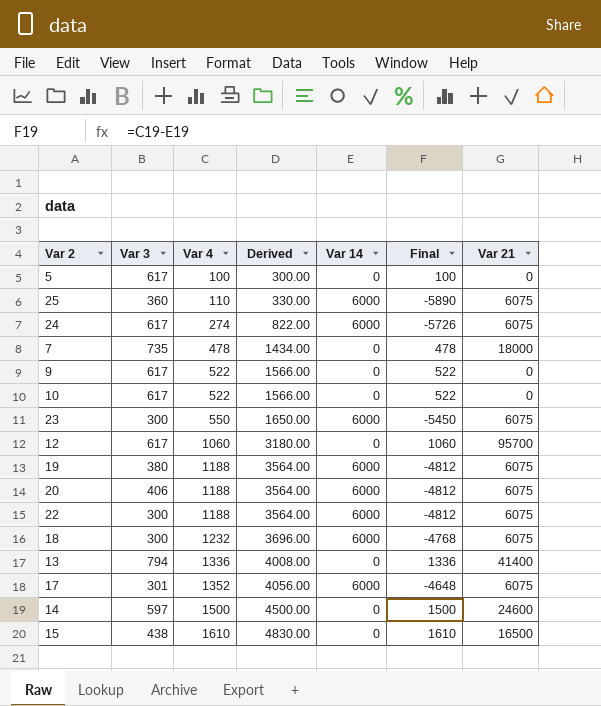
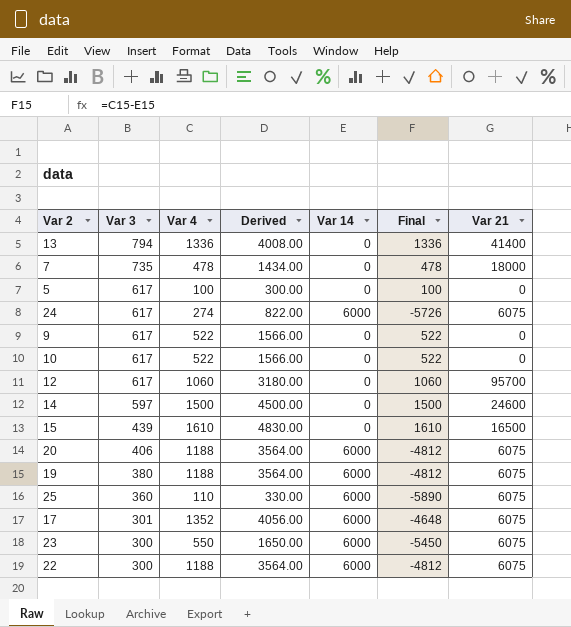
row order: Var 4 ascending -> Var 3 descending
row 18: 300 | 1232 | 3696.00 | 6000 | -4768 | 6075 -> none
15 | Var 3: 438 -> 439

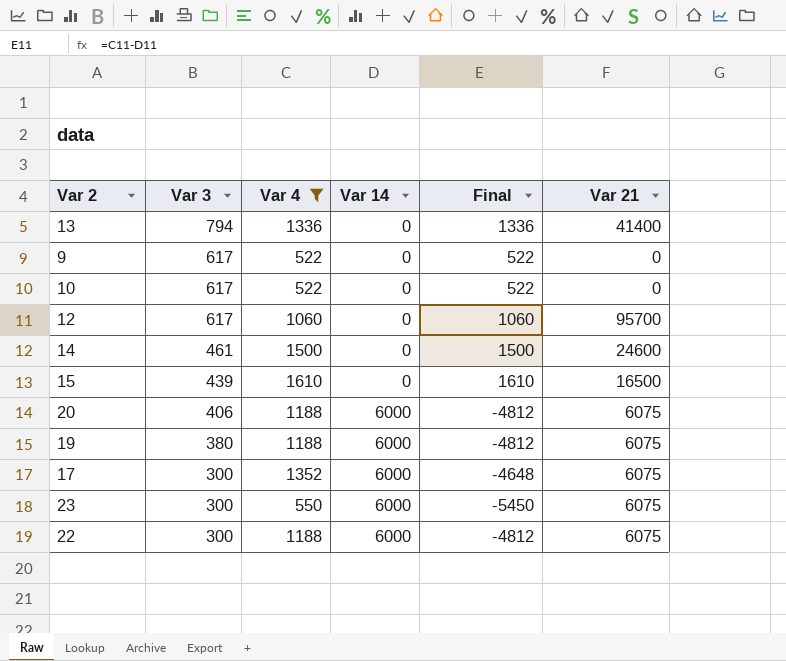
filter: none -> Var 4 >= 522
column Derived | formula: [Var 4] * 3 -> none
14 | Var 3: 597 -> 461
17 | Var 3: 301 -> 300

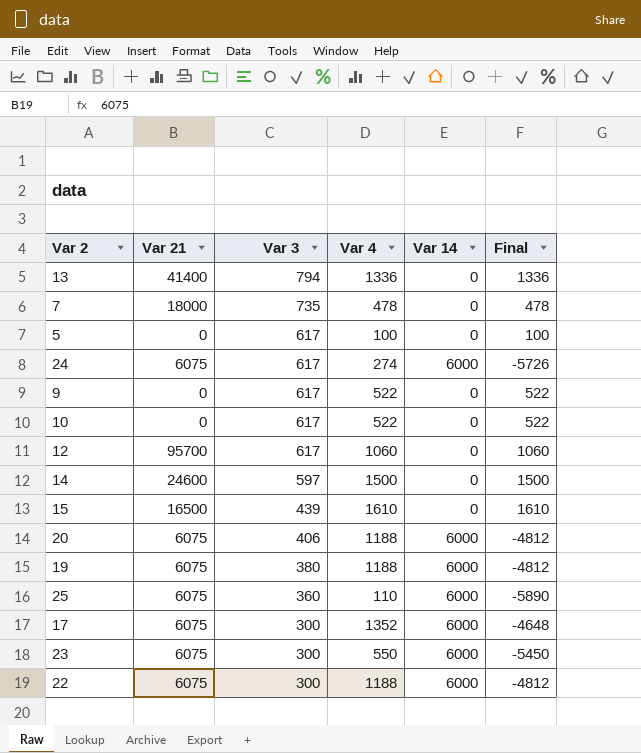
filter: Var 4 >= 522 -> none
column Var 21 | position: 6 -> 2
14 | Var 3: 461 -> 597

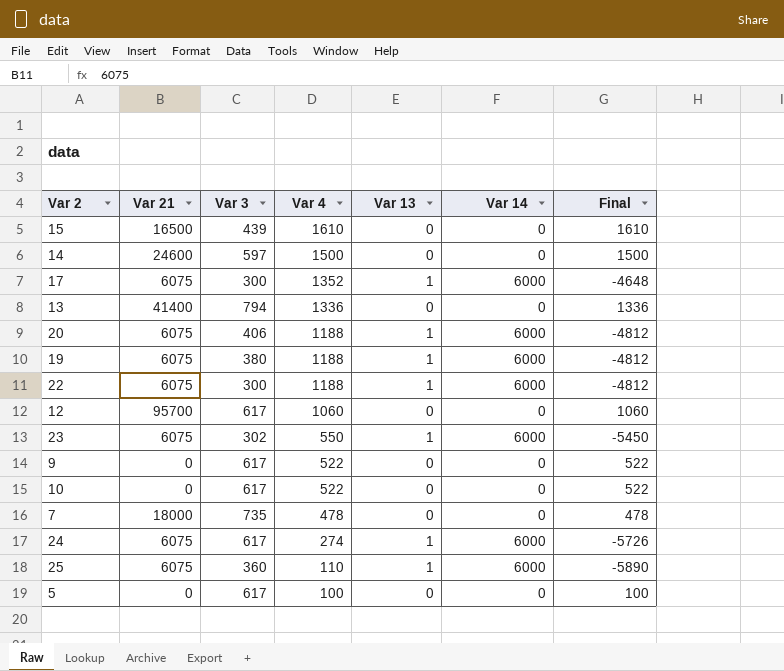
row order: Var 3 descending -> Var 4 descending
column Var 13 | position: none -> 5
23 | Var 3: 300 -> 302

